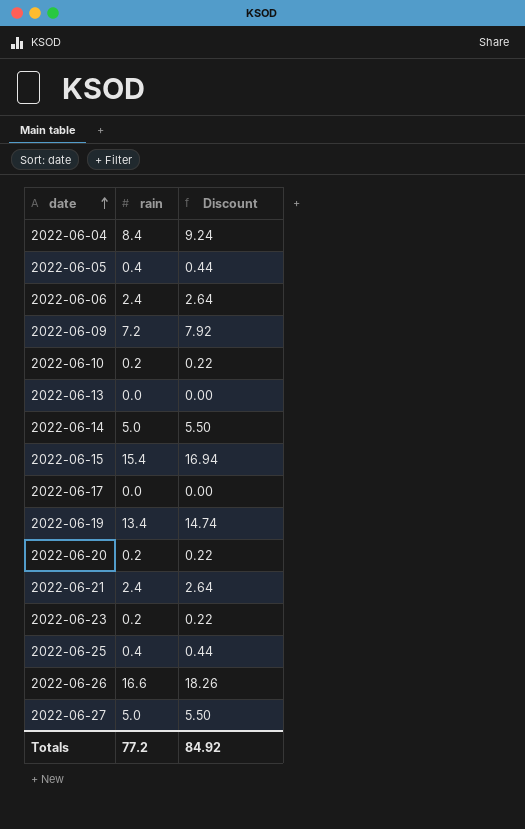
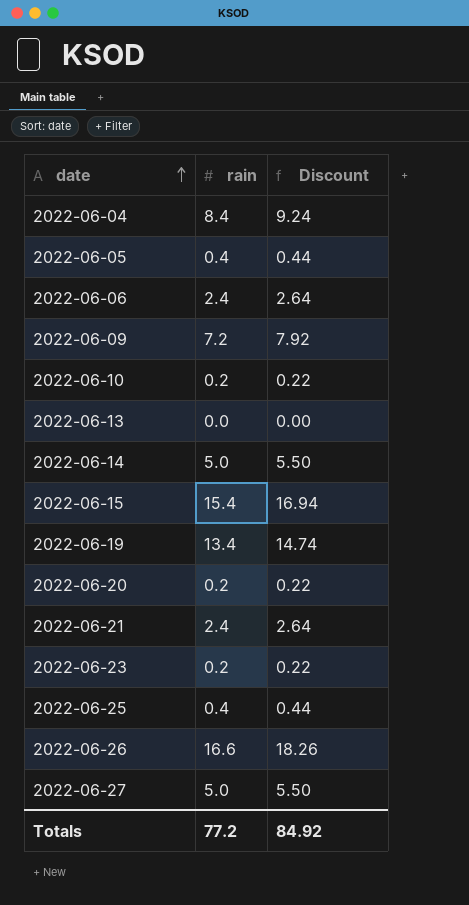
row 2022-06-17: 0.0 | 0.00 -> none

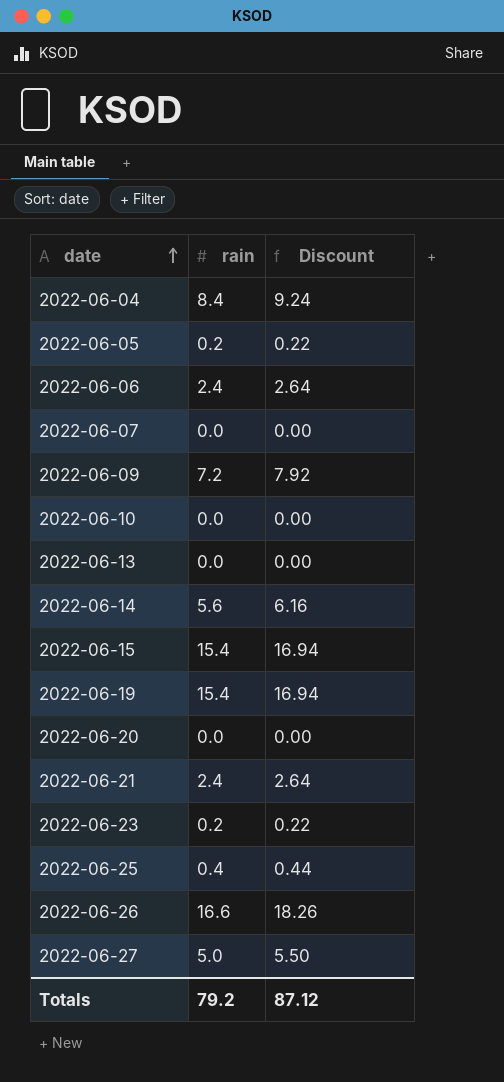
2022-06-05 | rain: 0.4 -> 0.2
2022-06-05 | Discount: 0.44 -> 0.22
row 2022-06-07: none -> 0.0 | 0.00
2022-06-10 | rain: 0.2 -> 0.0
2022-06-10 | Discount: 0.22 -> 0.00
2022-06-14 | rain: 5.0 -> 5.6
2022-06-14 | Discount: 5.50 -> 6.16
2022-06-19 | rain: 13.4 -> 15.4
2022-06-19 | Discount: 14.74 -> 16.94
2022-06-20 | rain: 0.2 -> 0.0
2022-06-20 | Discount: 0.22 -> 0.00
Totals | rain: 77.2 -> 79.2
Totals | Discount: 84.92 -> 87.12

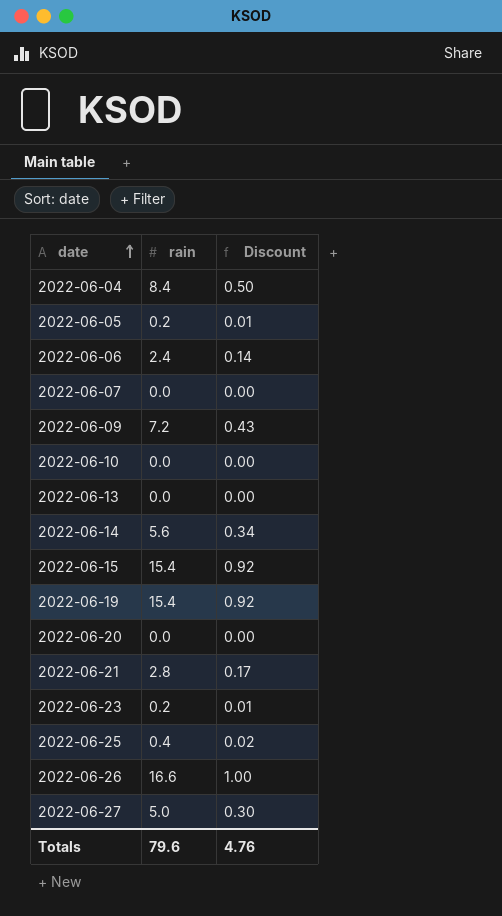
column Discount | formula: [rain] * 1.1 -> [rain] * 0.06
2022-06-21 | rain: 2.4 -> 2.8
Totals | rain: 79.2 -> 79.6
Totals | Discount: 87.12 -> 4.76

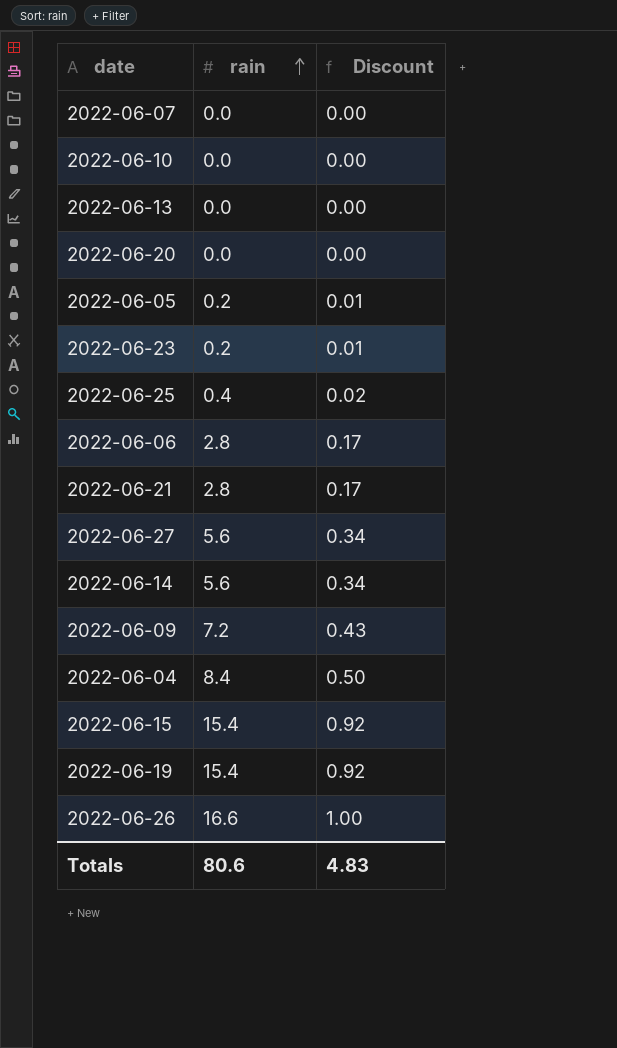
row order: date ascending -> rain ascending
2022-06-06 | rain: 2.4 -> 2.8
2022-06-06 | Discount: 0.14 -> 0.17
2022-06-27 | rain: 5.0 -> 5.6
2022-06-27 | Discount: 0.30 -> 0.34
Totals | rain: 79.6 -> 80.6
Totals | Discount: 4.76 -> 4.83

